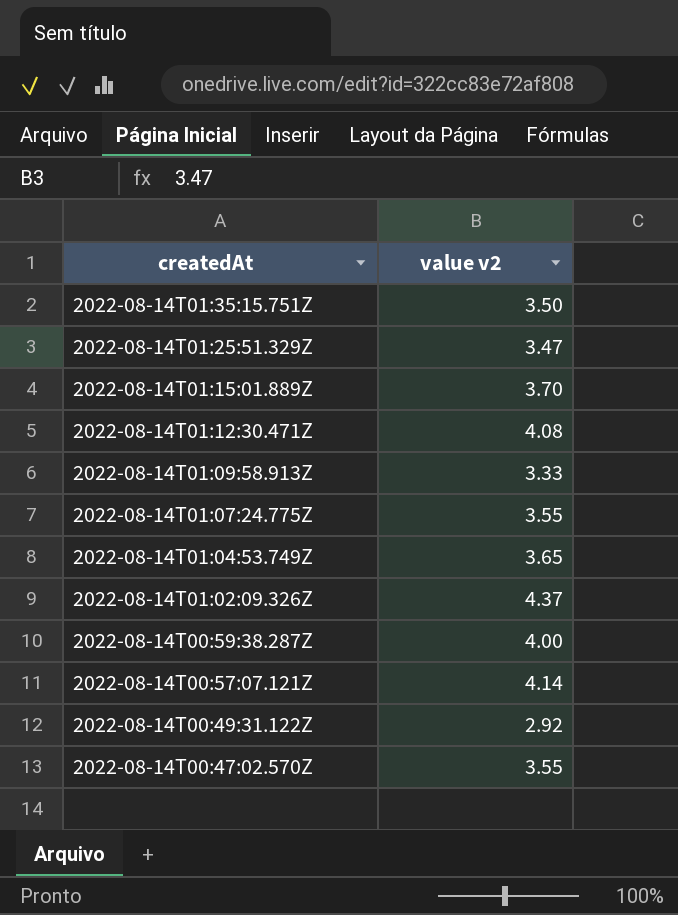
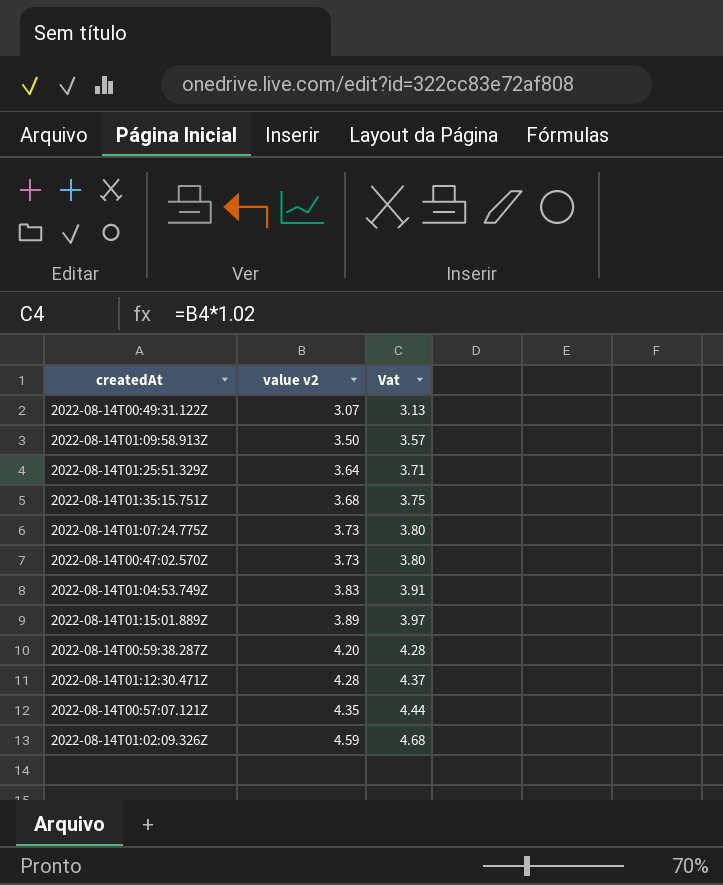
row order: createdAt descending -> value v2 ascending
column Vat | formula: none -> [value v2] * 1.02
2022-08-14T00:49:31.122Z | value v2: 2.92 -> 3.07
2022-08-14T01:09:58.913Z | value v2: 3.33 -> 3.50
2022-08-14T01:25:51.329Z | value v2: 3.47 -> 3.64
2022-08-14T01:35:15.751Z | value v2: 3.50 -> 3.68
2022-08-14T01:07:24.775Z | value v2: 3.55 -> 3.73
2022-08-14T00:47:02.570Z | value v2: 3.55 -> 3.73
2022-08-14T01:04:53.749Z | value v2: 3.65 -> 3.83
2022-08-14T01:15:01.889Z | value v2: 3.70 -> 3.89
2022-08-14T00:59:38.287Z | value v2: 4.00 -> 4.20
2022-08-14T01:12:30.471Z | value v2: 4.08 -> 4.28
2022-08-14T00:57:07.121Z | value v2: 4.14 -> 4.35
2022-08-14T01:02:09.326Z | value v2: 4.37 -> 4.59

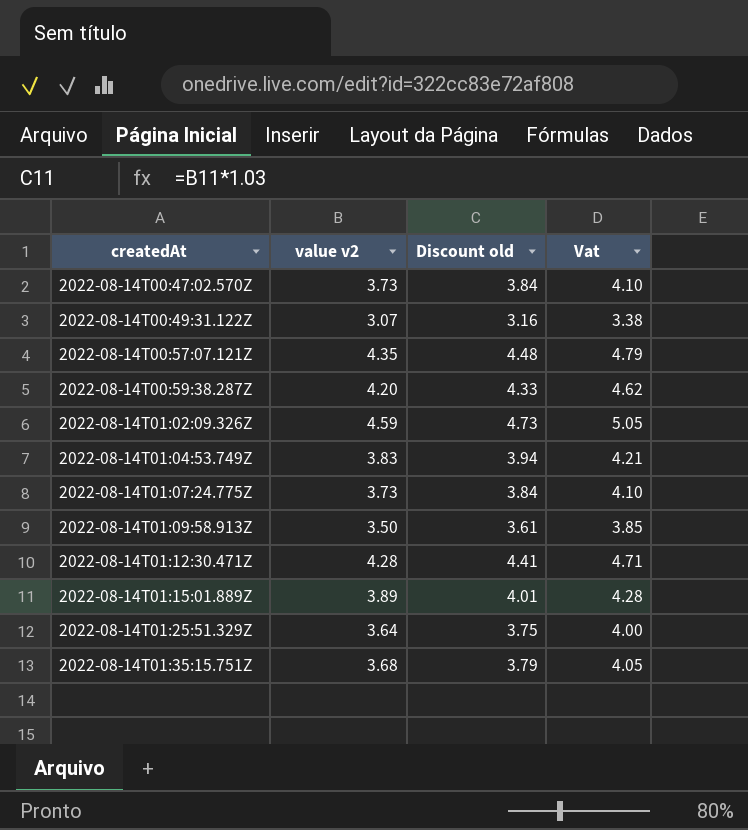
row order: value v2 ascending -> createdAt ascending
column Discount old | formula: none -> [value v2] * 1.03
column Vat | formula: [value v2] * 1.02 -> [value v2] * 1.1

